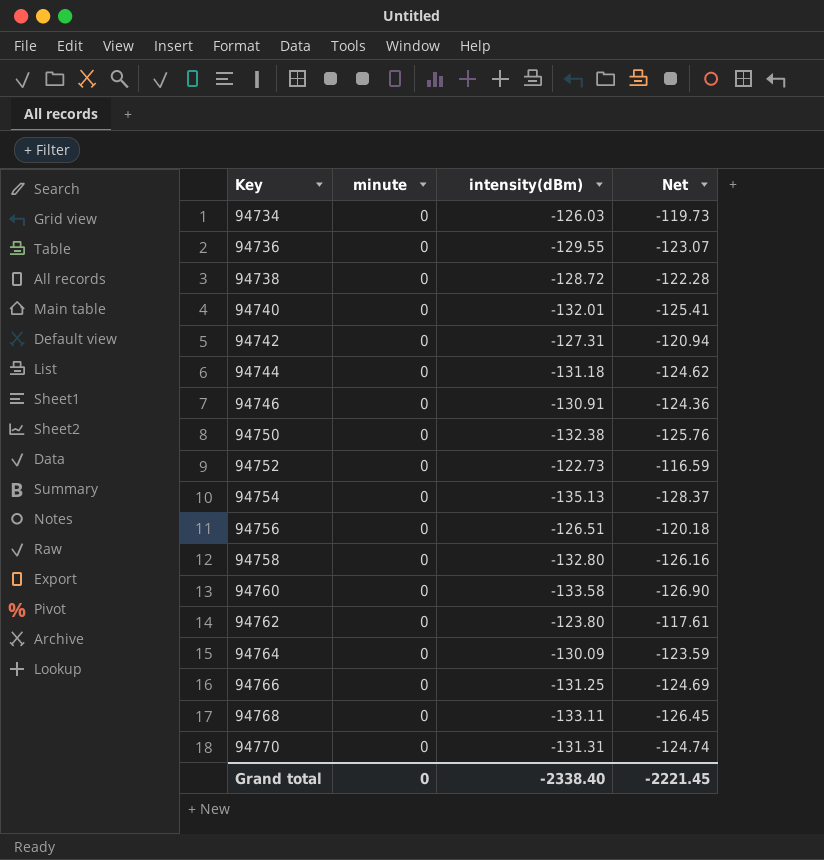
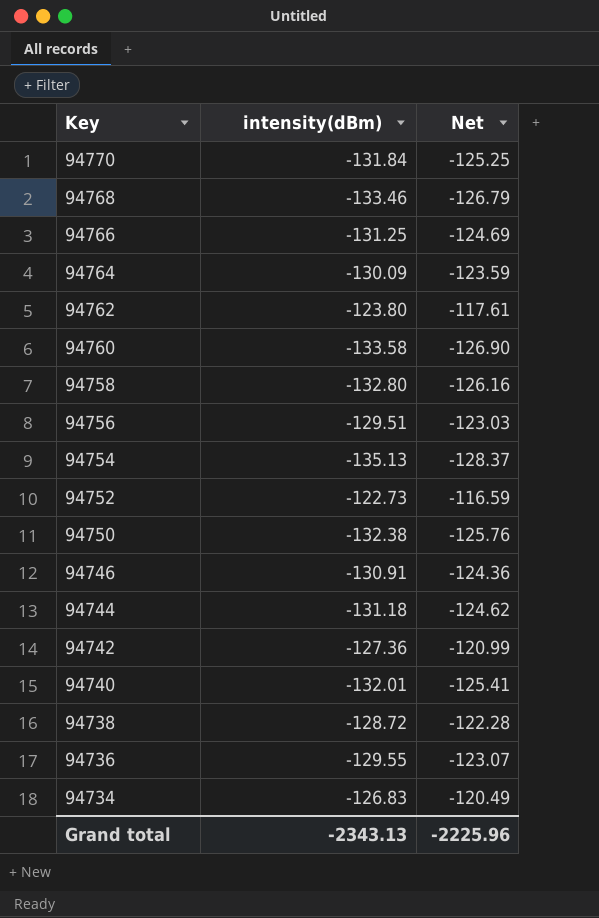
row order: Key ascending -> Key descending
column minute | position: 2 -> none
94770 | intensity(dBm): -131.31 -> -131.84
94770 | Net: -124.74 -> -125.25
94768 | intensity(dBm): -133.11 -> -133.46
94768 | Net: -126.45 -> -126.79
94756 | intensity(dBm): -126.51 -> -129.51
94756 | Net: -120.18 -> -123.03
94742 | intensity(dBm): -127.31 -> -127.36
94742 | Net: -120.94 -> -120.99
94734 | intensity(dBm): -126.03 -> -126.83
94734 | Net: -119.73 -> -120.49
Grand total | intensity(dBm): -2338.40 -> -2343.13
Grand total | Net: -2221.45 -> -2225.96

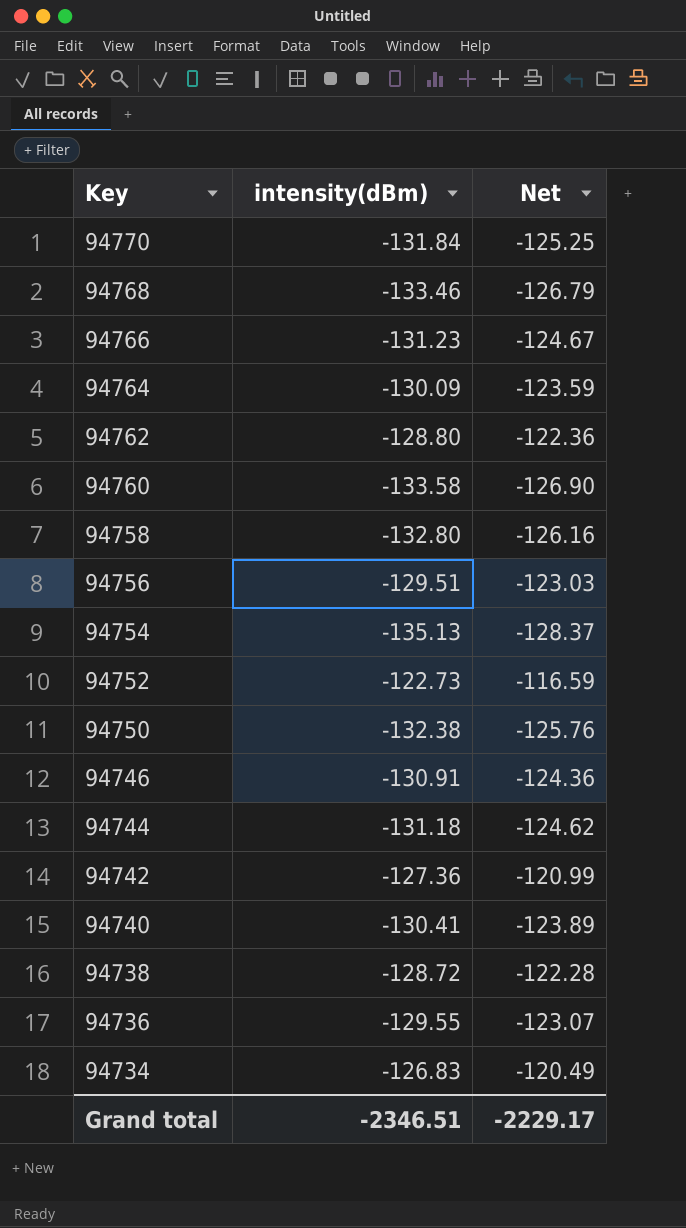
94766 | intensity(dBm): -131.25 -> -131.23
94766 | Net: -124.69 -> -124.67
94762 | intensity(dBm): -123.80 -> -128.80
94762 | Net: -117.61 -> -122.36
94740 | intensity(dBm): -132.01 -> -130.41
94740 | Net: -125.41 -> -123.89
Grand total | intensity(dBm): -2343.13 -> -2346.51
Grand total | Net: -2225.96 -> -2229.17

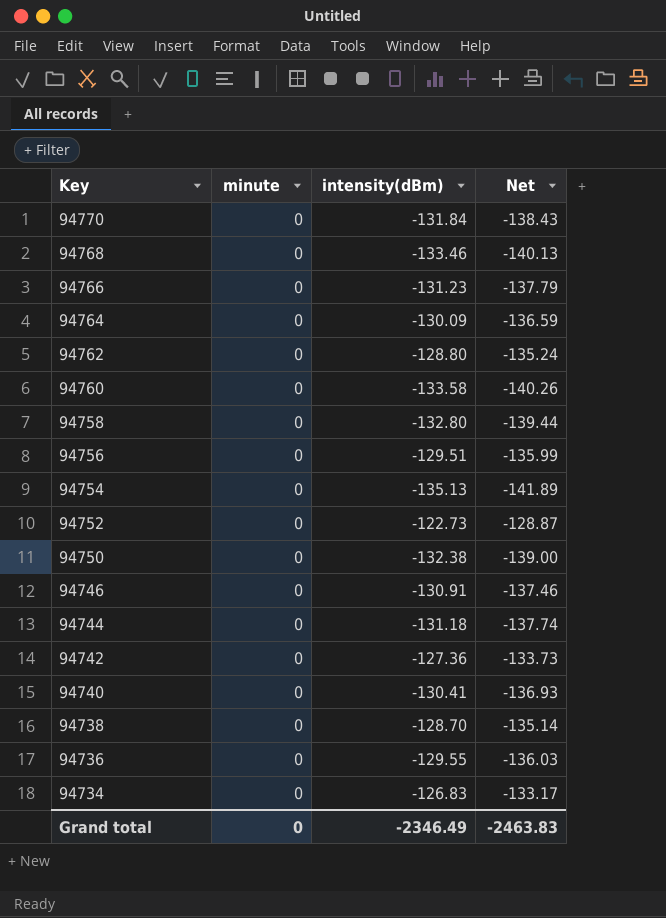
column minute | position: none -> 2
column Net | formula: [intensity(dBm)] * 0.95 -> [intensity(dBm)] * 1.05
94738 | intensity(dBm): -128.72 -> -128.70
Grand total | intensity(dBm): -2346.51 -> -2346.49
Grand total | Net: -2229.17 -> -2463.83

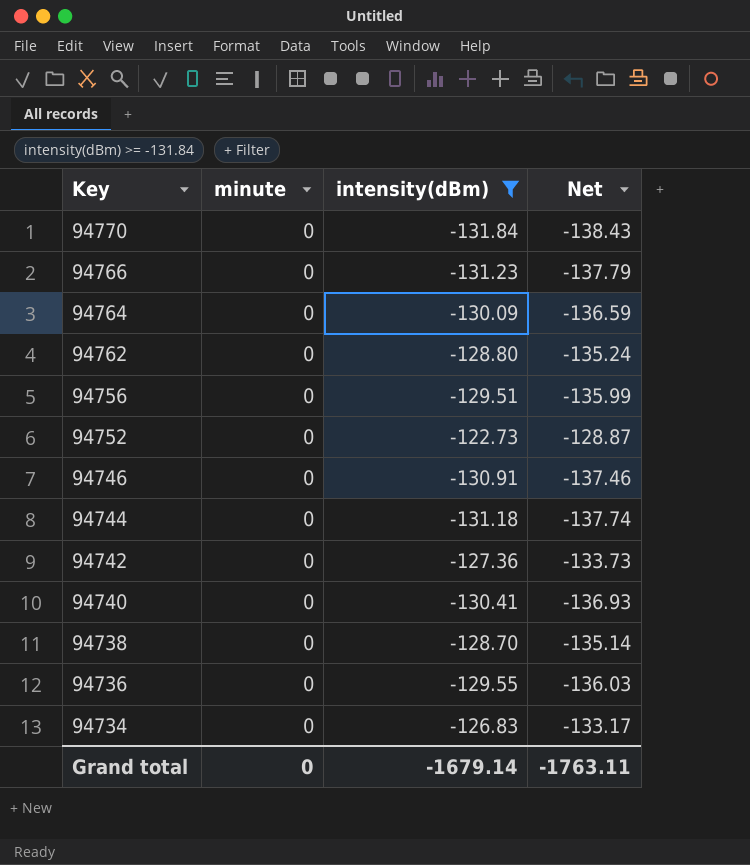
filter: none -> intensity(dBm) >= -131.84
Grand total | intensity(dBm): -2346.49 -> -1679.14
Grand total | Net: -2463.83 -> -1763.11

